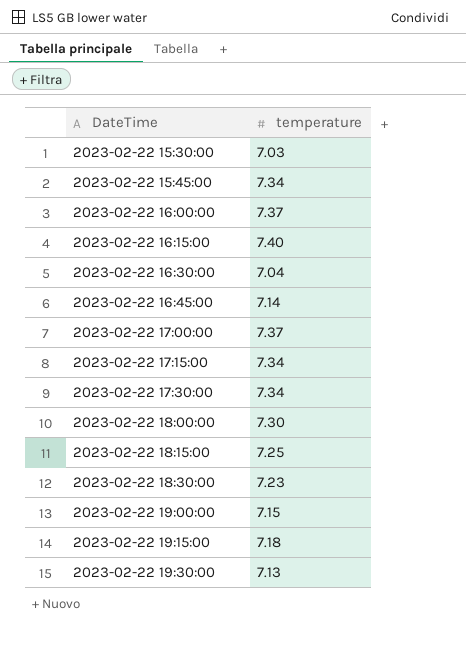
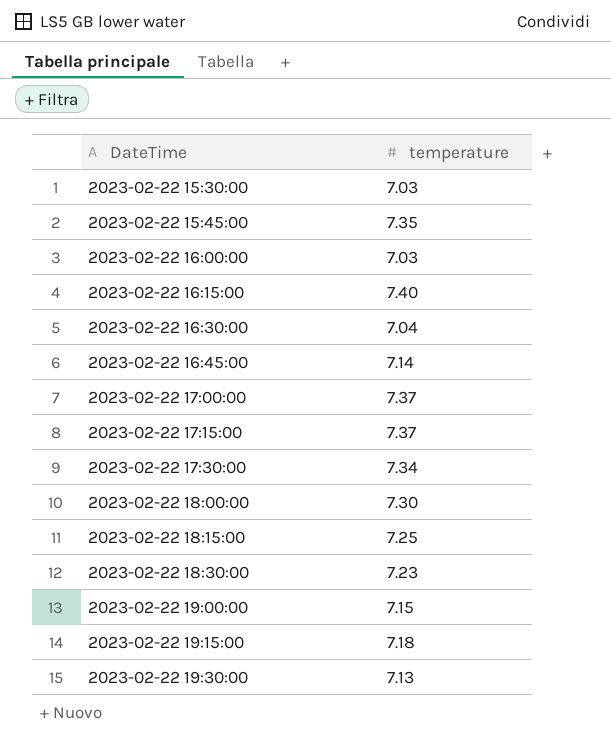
2023-02-22 15:45:00 | temperature: 7.34 -> 7.35
2023-02-22 16:00:00 | temperature: 7.37 -> 7.03
2023-02-22 17:15:00 | temperature: 7.34 -> 7.37

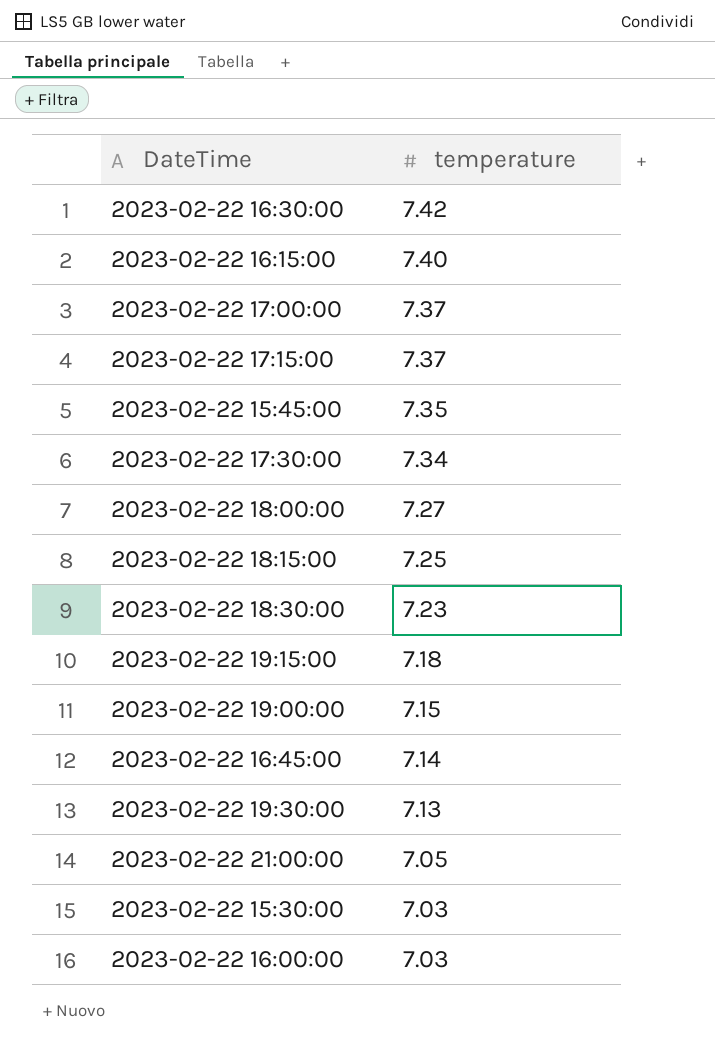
row order: DateTime ascending -> temperature descending
2023-02-22 16:30:00 | temperature: 7.04 -> 7.42
2023-02-22 18:00:00 | temperature: 7.30 -> 7.27
row 2023-02-22 21:00:00: none -> 7.05

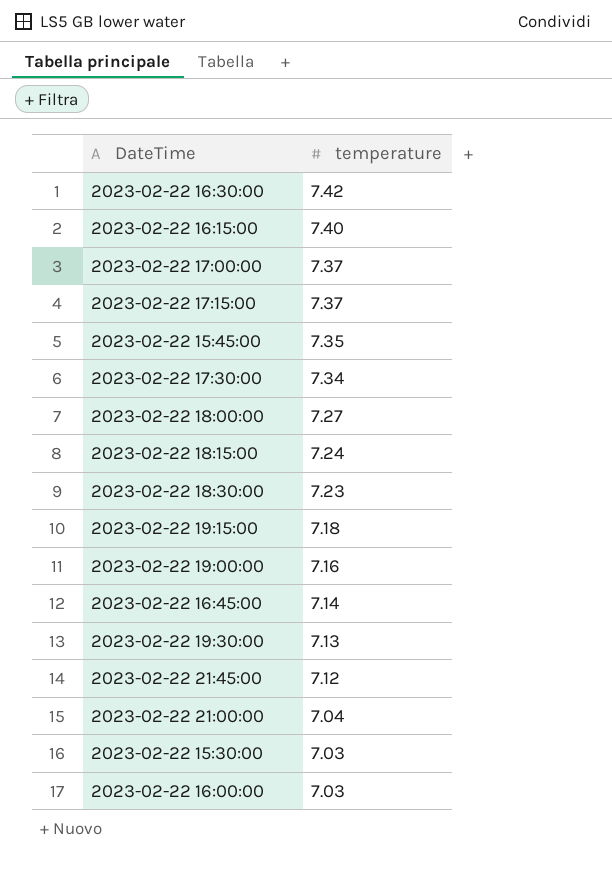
2023-02-22 18:15:00 | temperature: 7.25 -> 7.24
2023-02-22 19:00:00 | temperature: 7.15 -> 7.16
row 2023-02-22 21:45:00: none -> 7.12
2023-02-22 21:00:00 | temperature: 7.05 -> 7.04

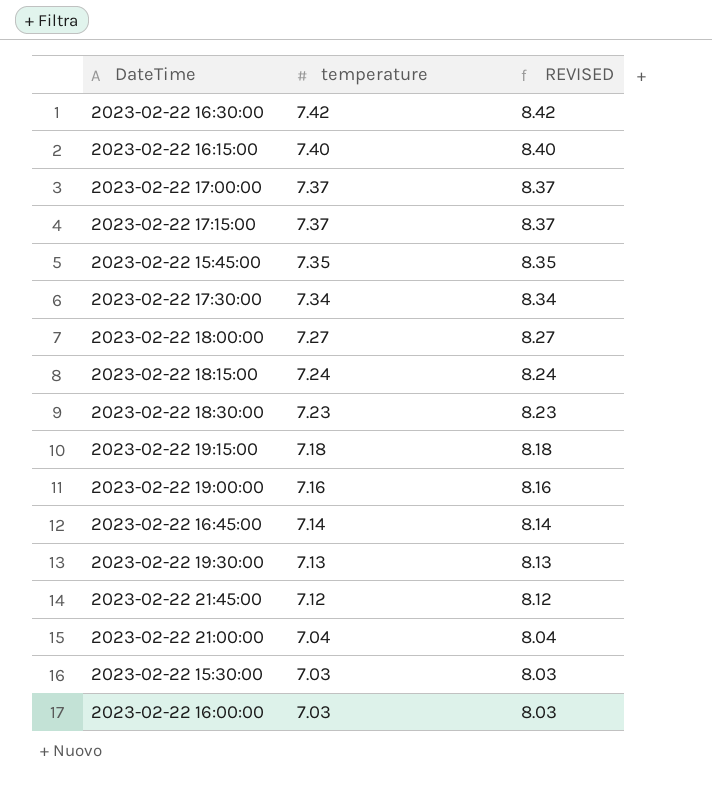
column REVISED | formula: none -> [temperature] + 1

